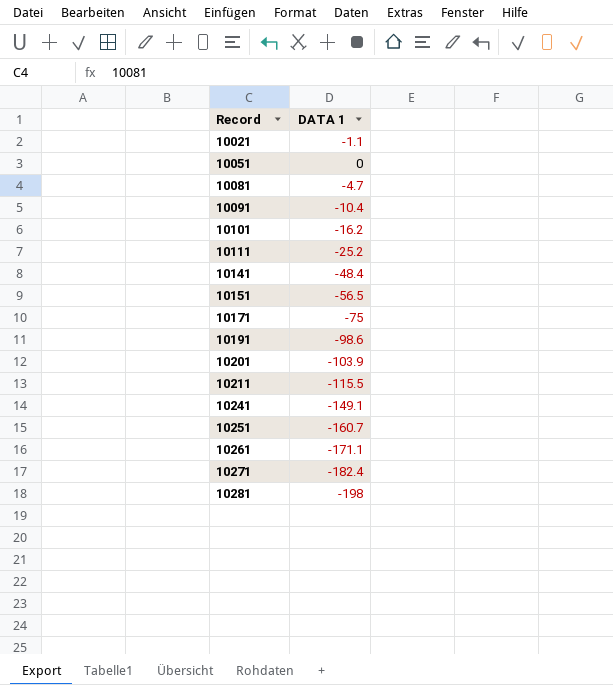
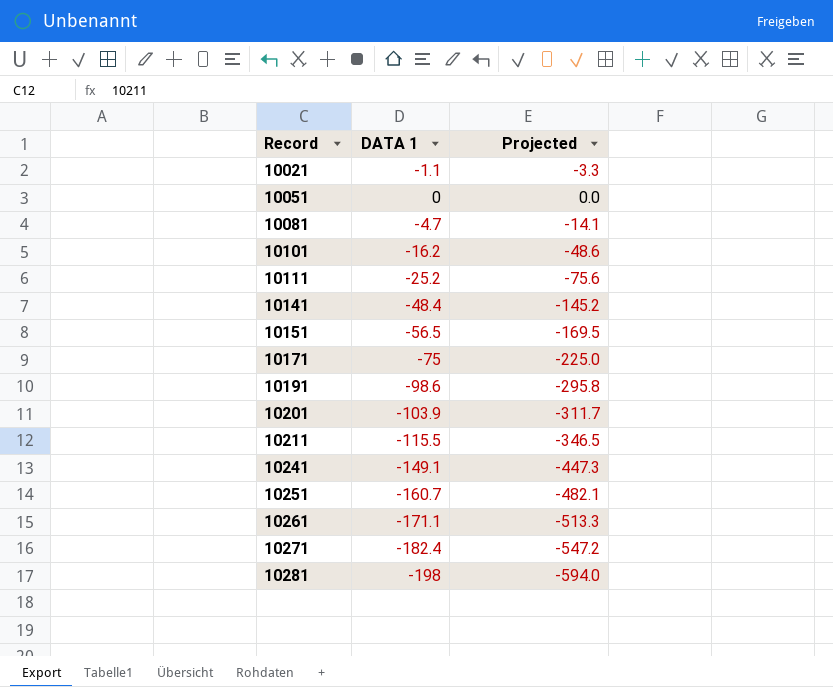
column Projected | formula: none -> [DATA 1] * 3
row 10091: -10.4 -> none

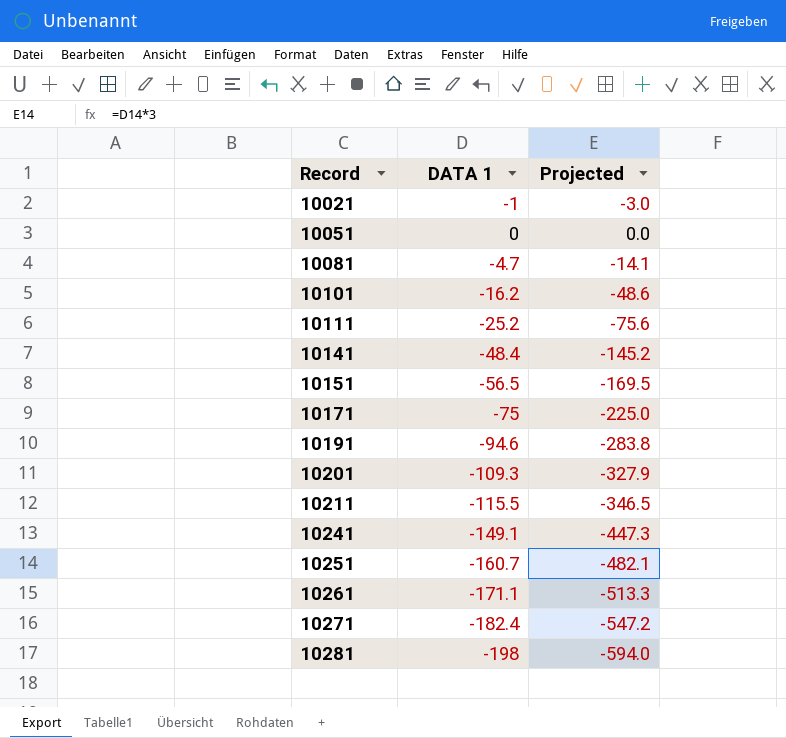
10021 | DATA 1: -1.1 -> -1
10021 | Projected: -3.3 -> -3.0
10191 | DATA 1: -98.6 -> -94.6
10191 | Projected: -295.8 -> -283.8
10201 | DATA 1: -103.9 -> -109.3
10201 | Projected: -311.7 -> -327.9

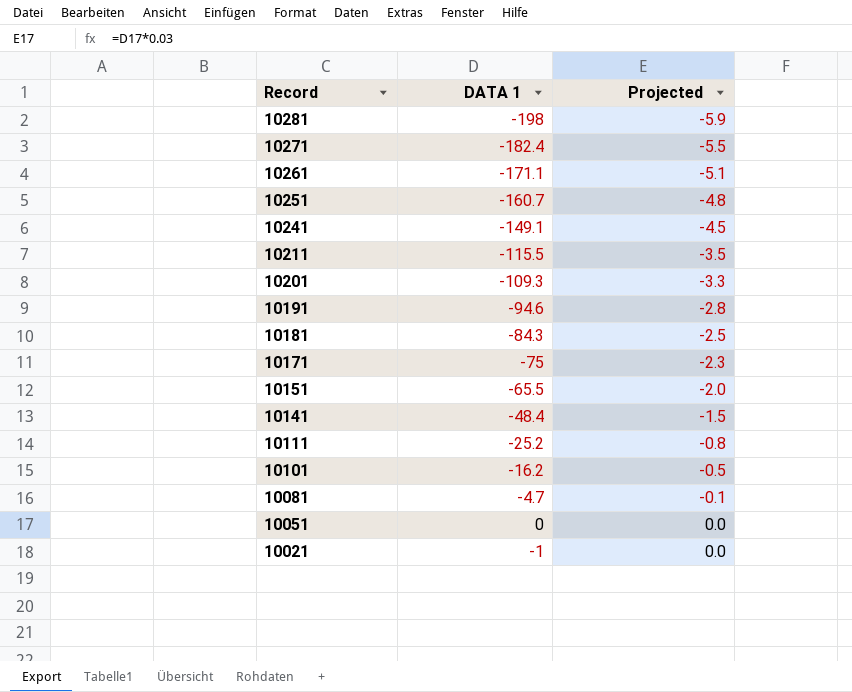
row order: Record ascending -> Record descending
column Projected | formula: [DATA 1] * 3 -> [DATA 1] * 0.03
row 10181: none -> -84.3 | -2.5
10151 | DATA 1: -56.5 -> -65.5

